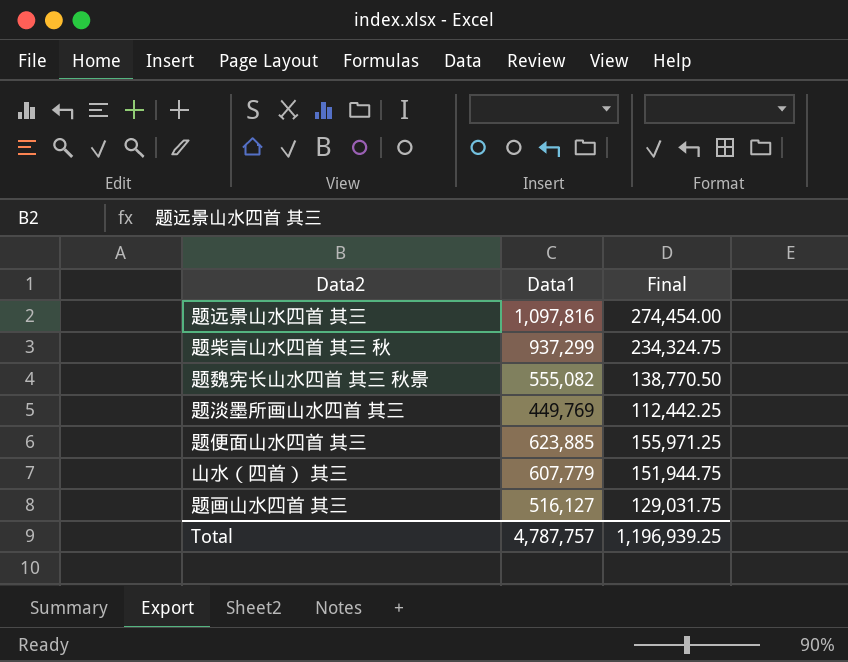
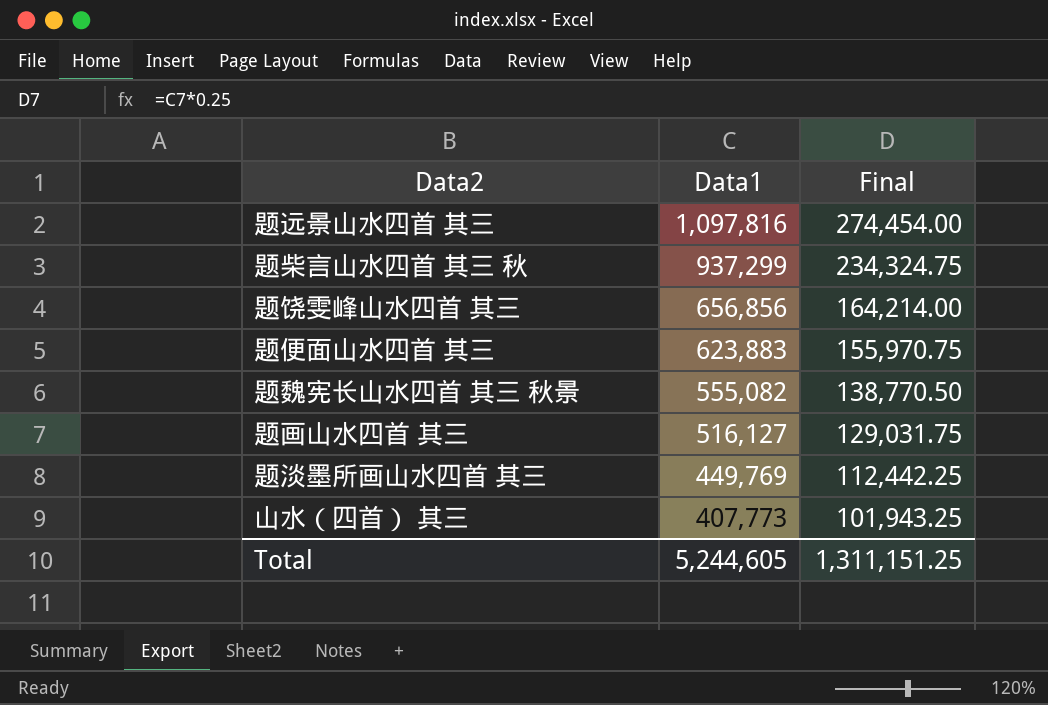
row order: none -> Data1 descending
row 题饶雯峰山水四首 其三: none -> 656,856 | 164,214.00
题便面山水四首 其三 | Data1: 623,885 -> 623,883
题便面山水四首 其三 | Final: 155,971.25 -> 155,970.75
山水（四首） 其三 | Data1: 607,779 -> 407,773
山水（四首） 其三 | Final: 151,944.75 -> 101,943.25
Total | Data1: 4,787,757 -> 5,244,605
Total | Final: 1,196,939.25 -> 1,311,151.25

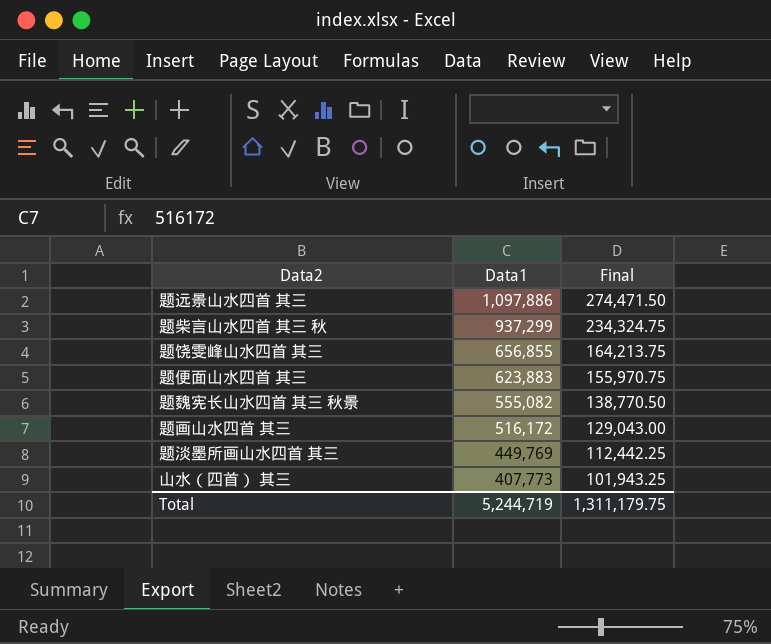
题远景山水四首 其三 | Data1: 1,097,816 -> 1,097,886
题远景山水四首 其三 | Final: 274,454.00 -> 274,471.50
题饶雯峰山水四首 其三 | Data1: 656,856 -> 656,855
题饶雯峰山水四首 其三 | Final: 164,214.00 -> 164,213.75
题画山水四首 其三 | Data1: 516,127 -> 516,172
题画山水四首 其三 | Final: 129,031.75 -> 129,043.00
Total | Data1: 5,244,605 -> 5,244,719
Total | Final: 1,311,151.25 -> 1,311,179.75

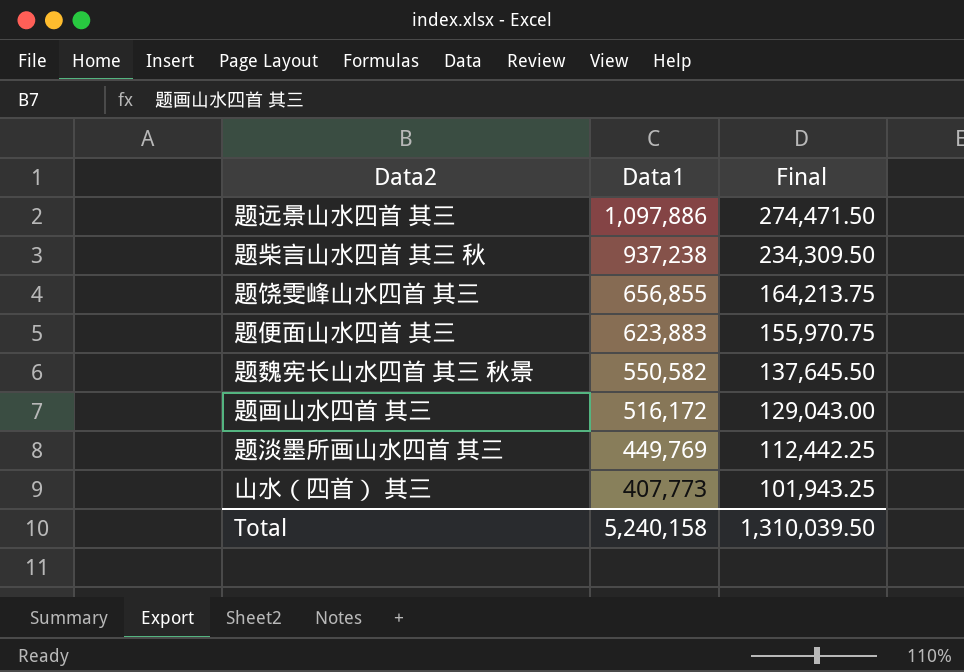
题柴言山水四首 其三 秋 | Data1: 937,299 -> 937,238
题柴言山水四首 其三 秋 | Final: 234,324.75 -> 234,309.50
题魏宪长山水四首 其三 秋景 | Data1: 555,082 -> 550,582
题魏宪长山水四首 其三 秋景 | Final: 138,770.50 -> 137,645.50
Total | Data1: 5,244,719 -> 5,240,158
Total | Final: 1,311,179.75 -> 1,310,039.50

